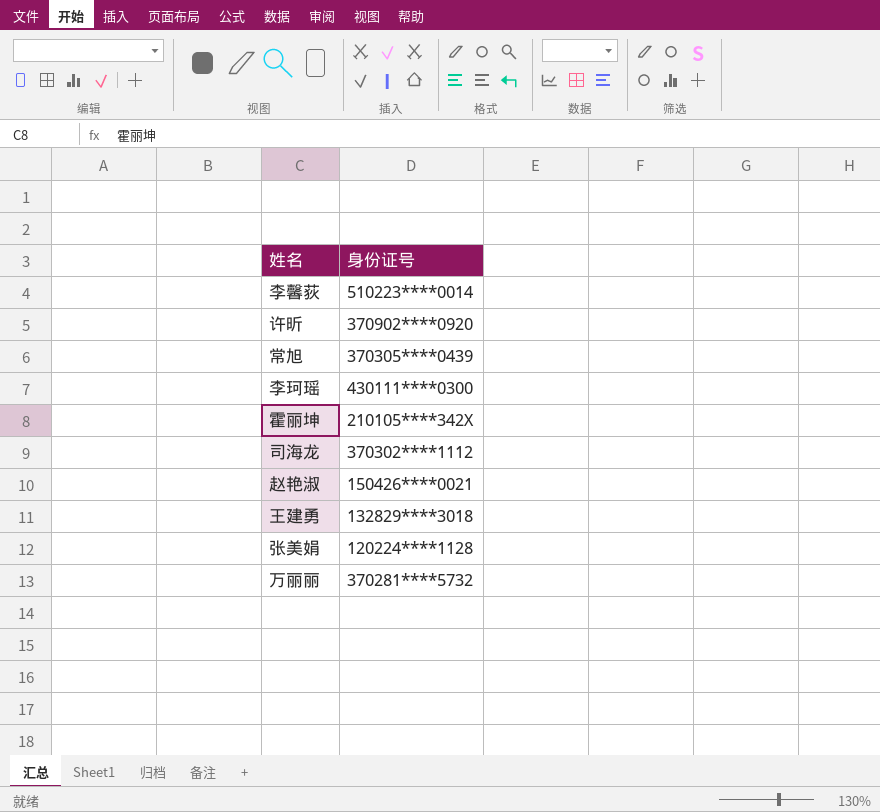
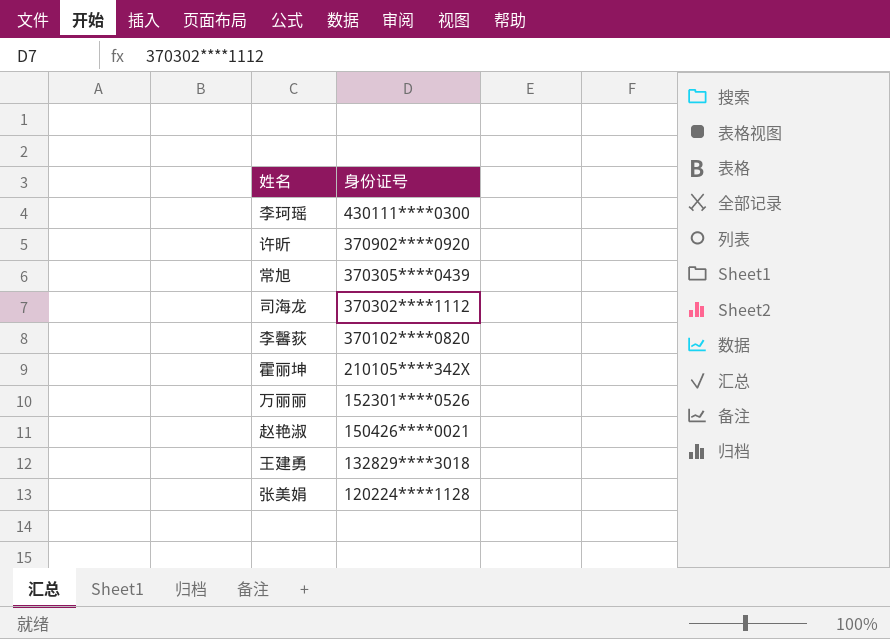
row order: none -> 身份证号 descending
李馨荻 | 身份证号: 510223****0014 -> 370102****0820
万丽丽 | 身份证号: 370281****5732 -> 152301****0526

